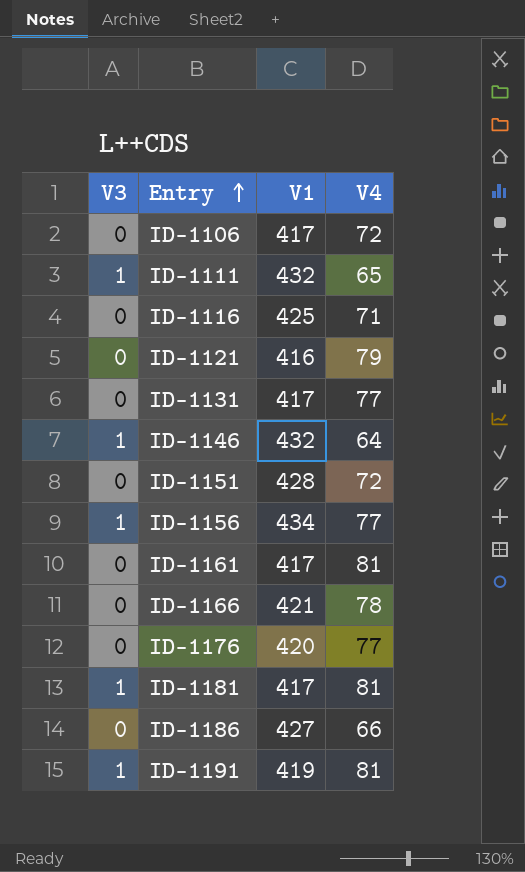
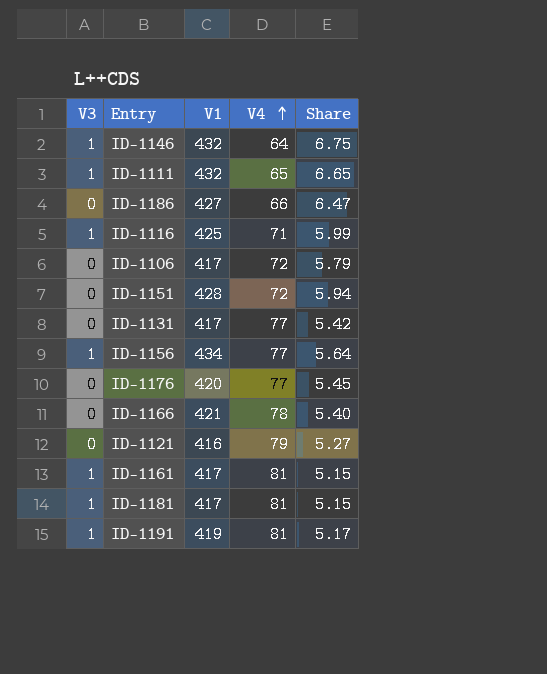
row order: Entry ascending -> V4 ascending
column Share | formula: none -> [V1] / [V4]
ID-1116 | V3: 0 -> 1
ID-1161 | V3: 0 -> 1

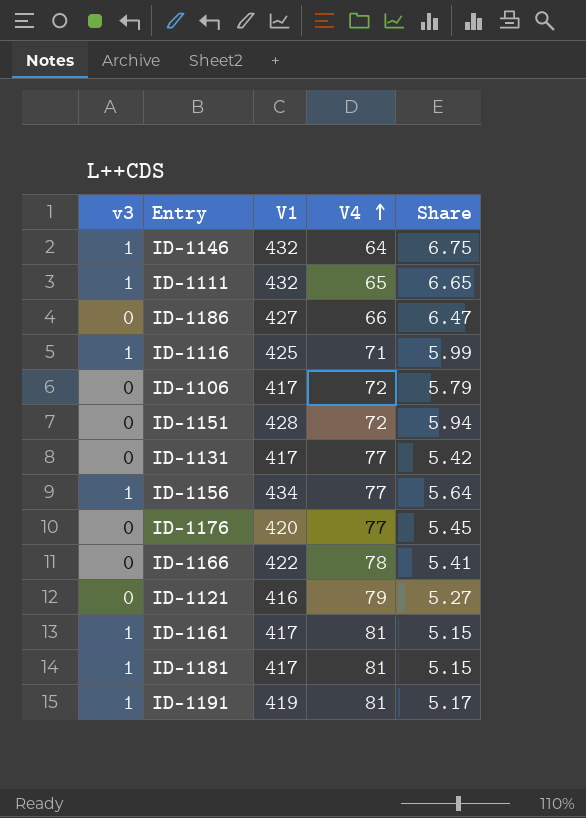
column name: V3 -> v3
ID-1166 | V1: 421 -> 422
ID-1166 | Share: 5.40 -> 5.41

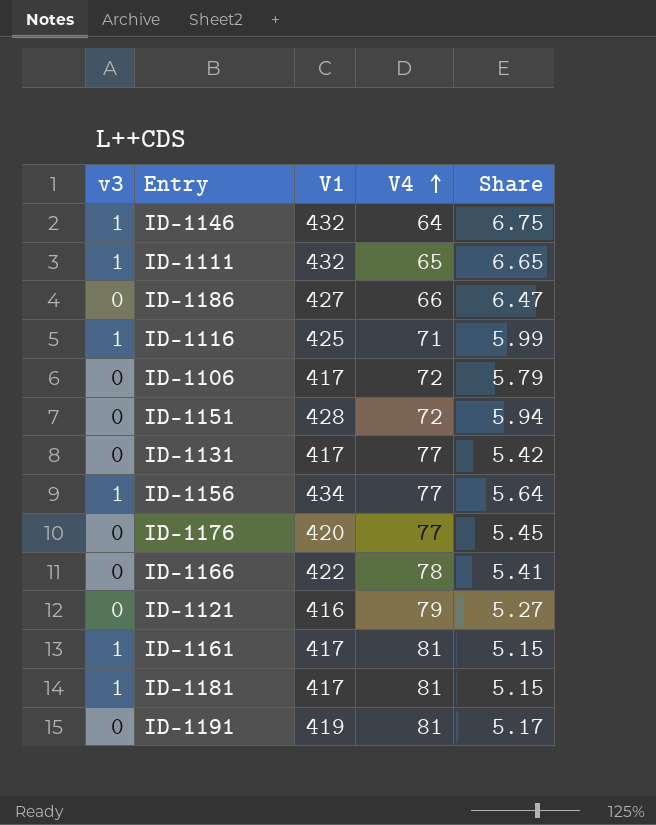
ID-1191 | v3: 1 -> 0

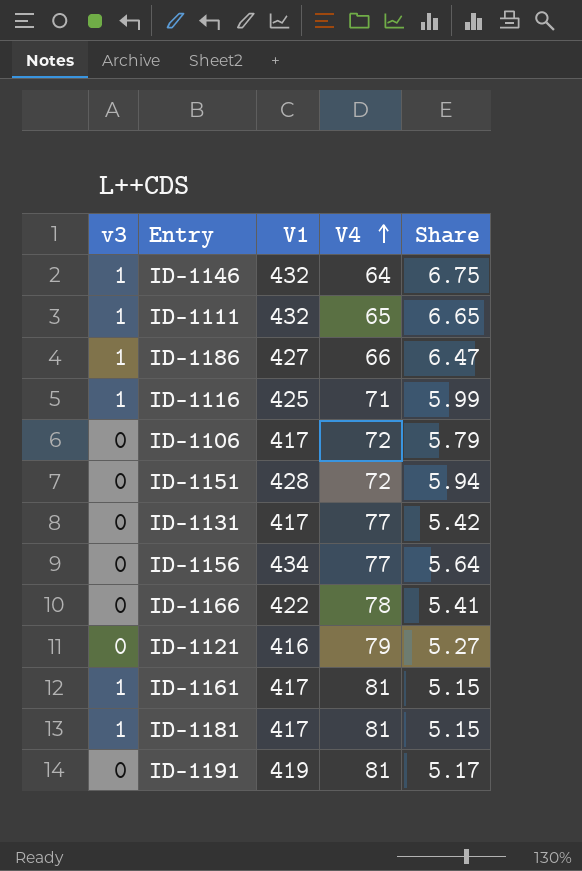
row ID-1176: 0 | 420 | 77 | 5.45 -> none
ID-1186 | v3: 0 -> 1
ID-1156 | v3: 1 -> 0

